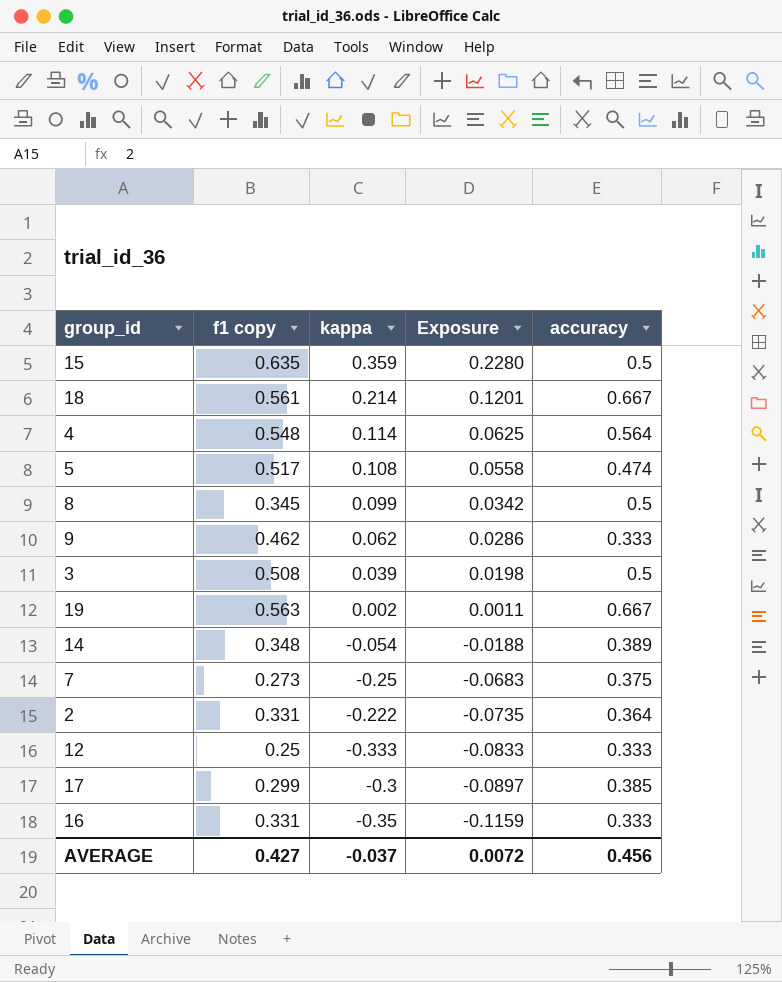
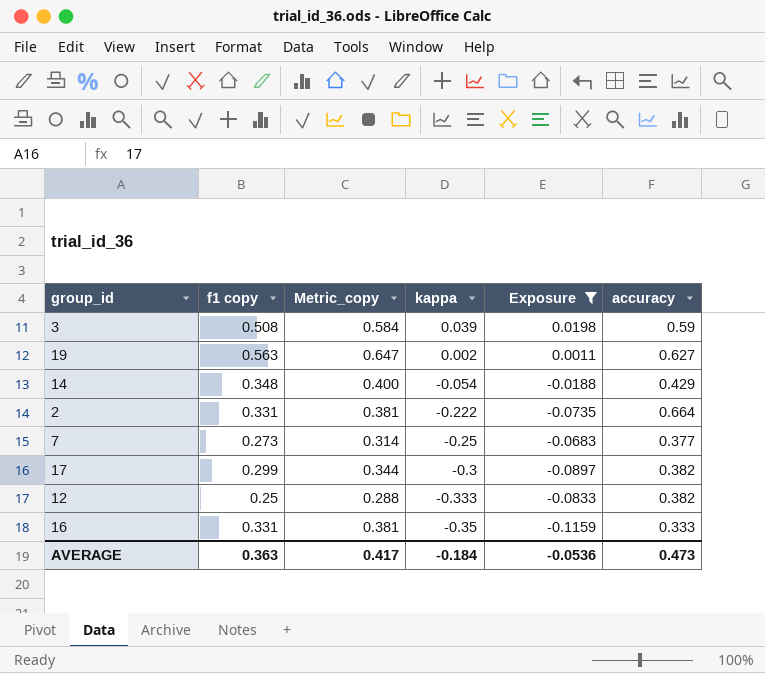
filter: none -> Exposure <= 0.0198
row order: Exposure descending -> kappa descending
column Metric_copy | formula: none -> [f1 copy] * 1.15
3 | accuracy: 0.5 -> 0.59
19 | accuracy: 0.667 -> 0.627
14 | accuracy: 0.389 -> 0.429
2 | accuracy: 0.364 -> 0.664
7 | accuracy: 0.375 -> 0.377
17 | accuracy: 0.385 -> 0.382
12 | accuracy: 0.333 -> 0.382
AVERAGE | f1 copy: 0.427 -> 0.363
AVERAGE | kappa: -0.037 -> -0.184
AVERAGE | Exposure: 0.0072 -> -0.0536
AVERAGE | accuracy: 0.456 -> 0.473

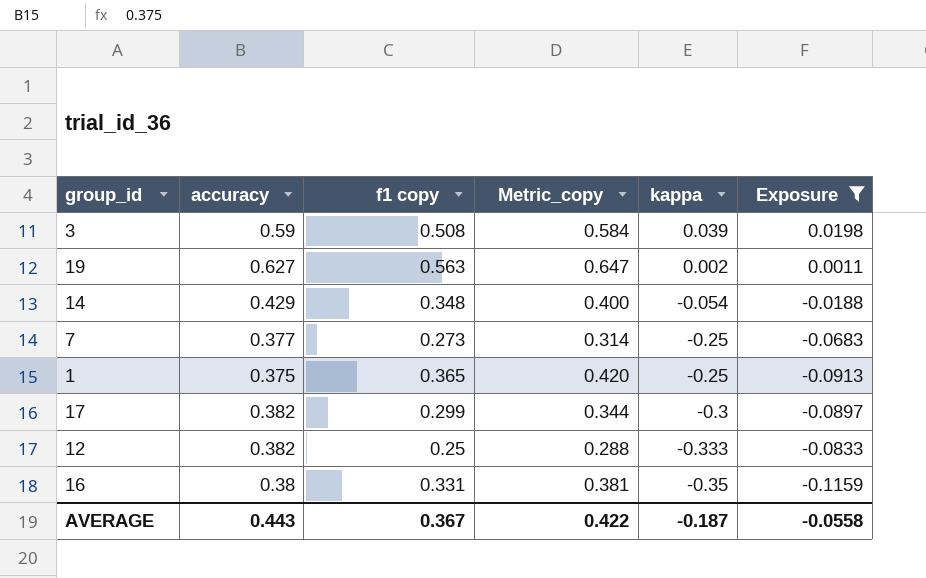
column accuracy | position: 6 -> 2
row 2: 0.331 | 0.381 | -0.222 | -0.0735 | 0.664 -> none
row 1: none -> 0.375 | 0.365 | 0.420 | -0.25 | -0.0913
16 | accuracy: 0.333 -> 0.38
AVERAGE | accuracy: 0.473 -> 0.443
AVERAGE | f1 copy: 0.363 -> 0.367
AVERAGE | Metric_copy: 0.417 -> 0.422
AVERAGE | kappa: -0.184 -> -0.187
AVERAGE | Exposure: -0.0536 -> -0.0558

